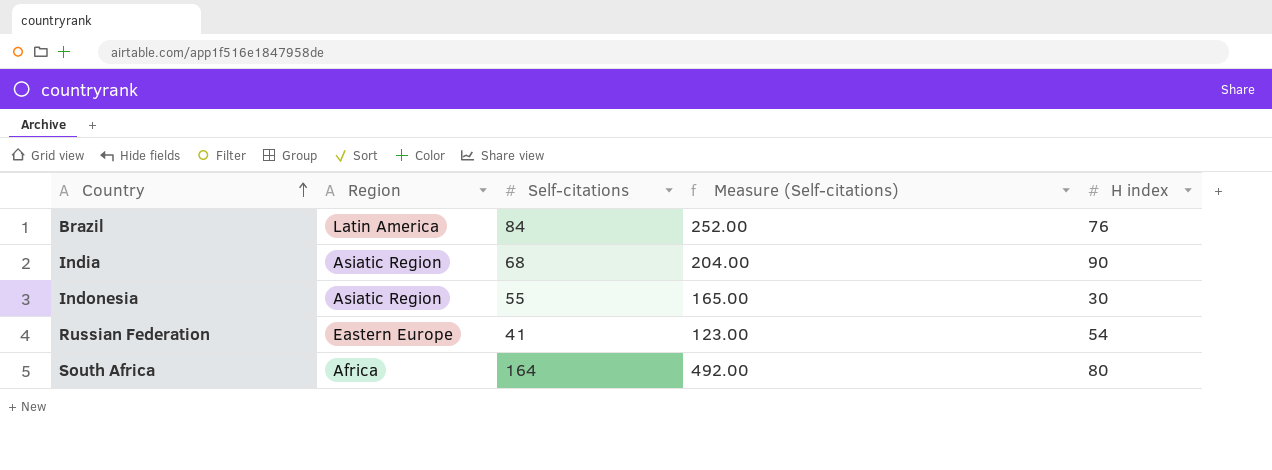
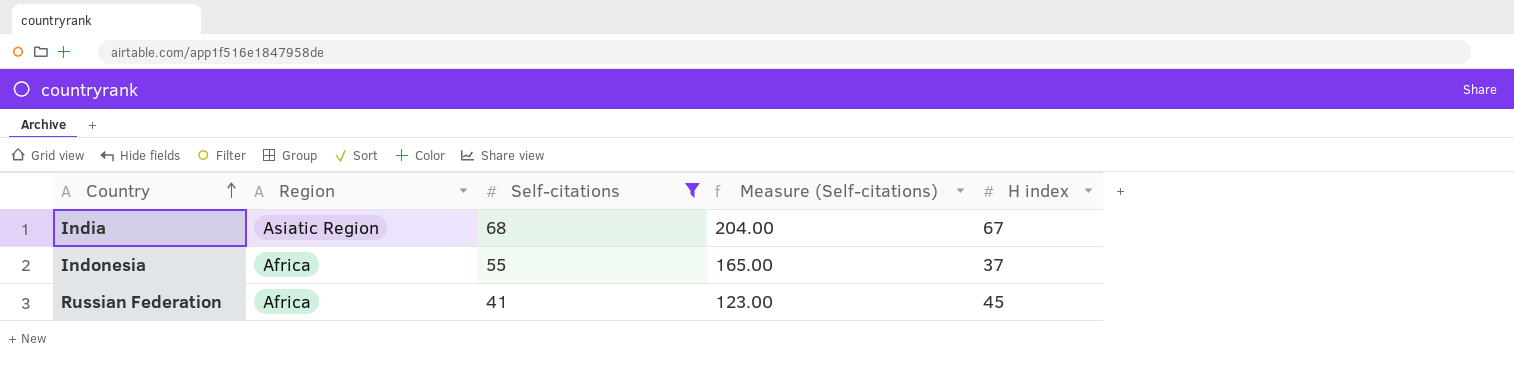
filter: none -> Self-citations <= 68
India | H index: 90 -> 67
Indonesia | Region: Asiatic Region -> Africa
Indonesia | H index: 30 -> 37
Russian Federation | Region: Eastern Europe -> Africa
Russian Federation | H index: 54 -> 45

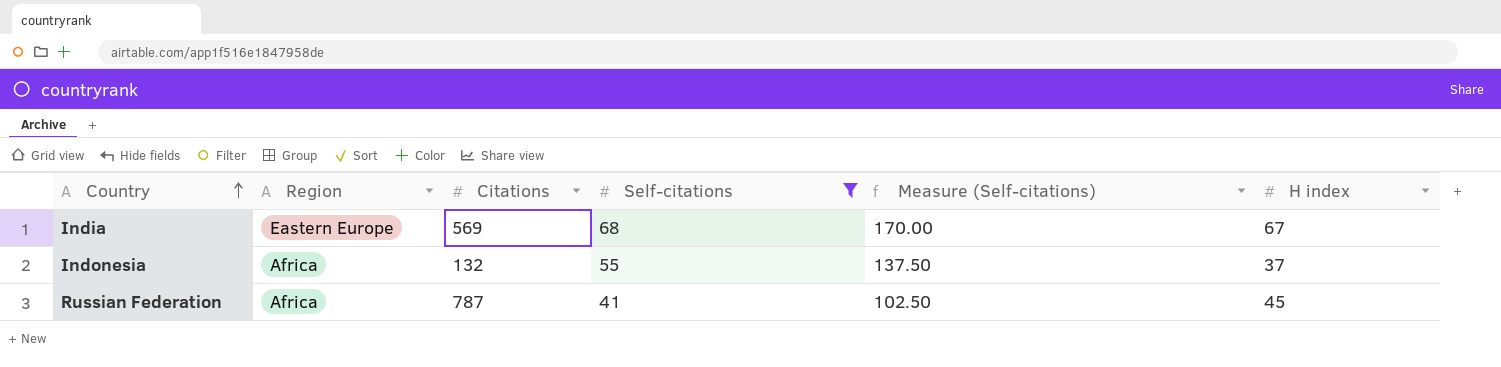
column Citations | position: none -> 3
column Measure (Self-citations) | formula: [Self-citations] * 3 -> [Self-citations] * 2.5
India | Region: Asiatic Region -> Eastern Europe

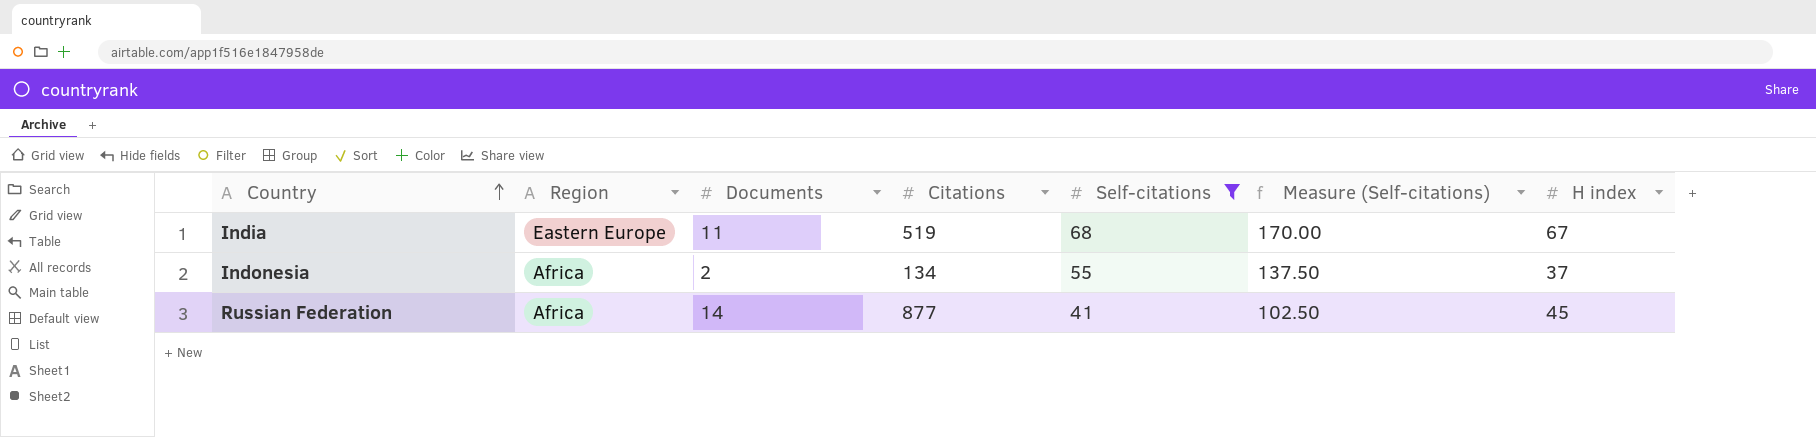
column Documents | position: none -> 3
India | Citations: 569 -> 519
Indonesia | Citations: 132 -> 134
Russian Federation | Citations: 787 -> 877

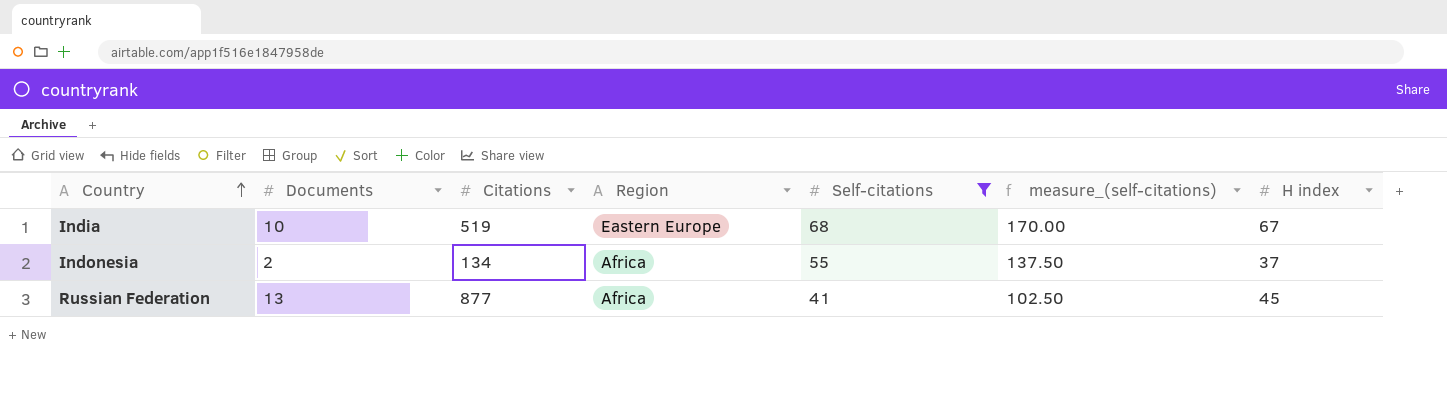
column Region | position: 2 -> 4
column name: Measure (Self-citations) -> measure_(self-citations)
India | Documents: 11 -> 10
Russian Federation | Documents: 14 -> 13

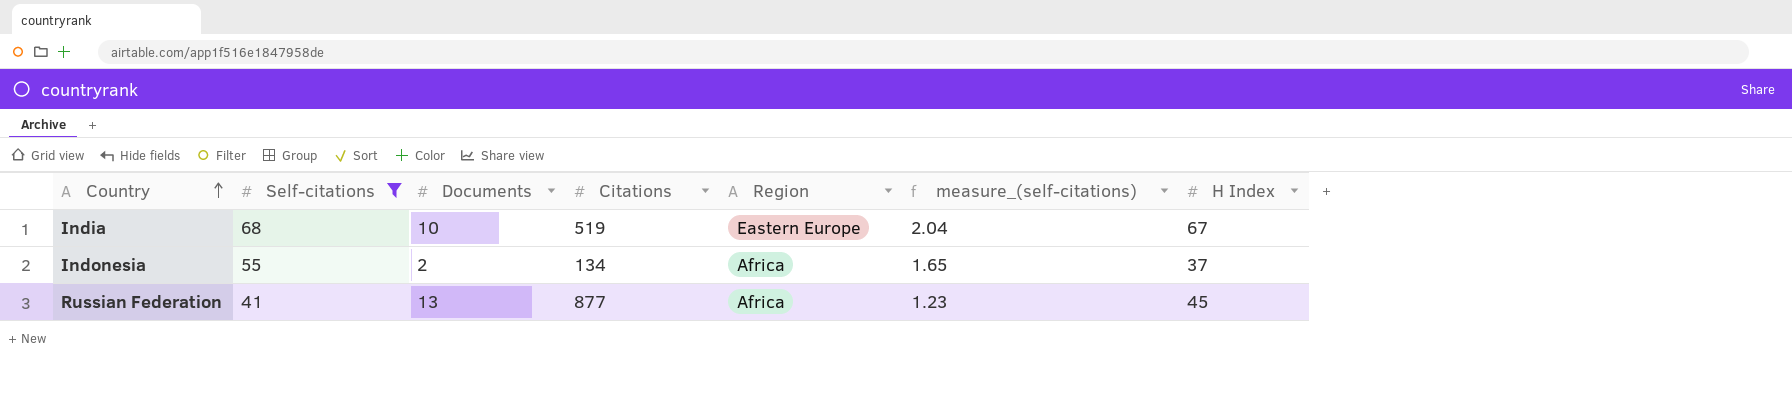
column Self-citations | position: 5 -> 2
column measure_(self-citations) | formula: [Self-citations] * 2.5 -> [Self-citations] * 0.03
column name: H index -> H Index

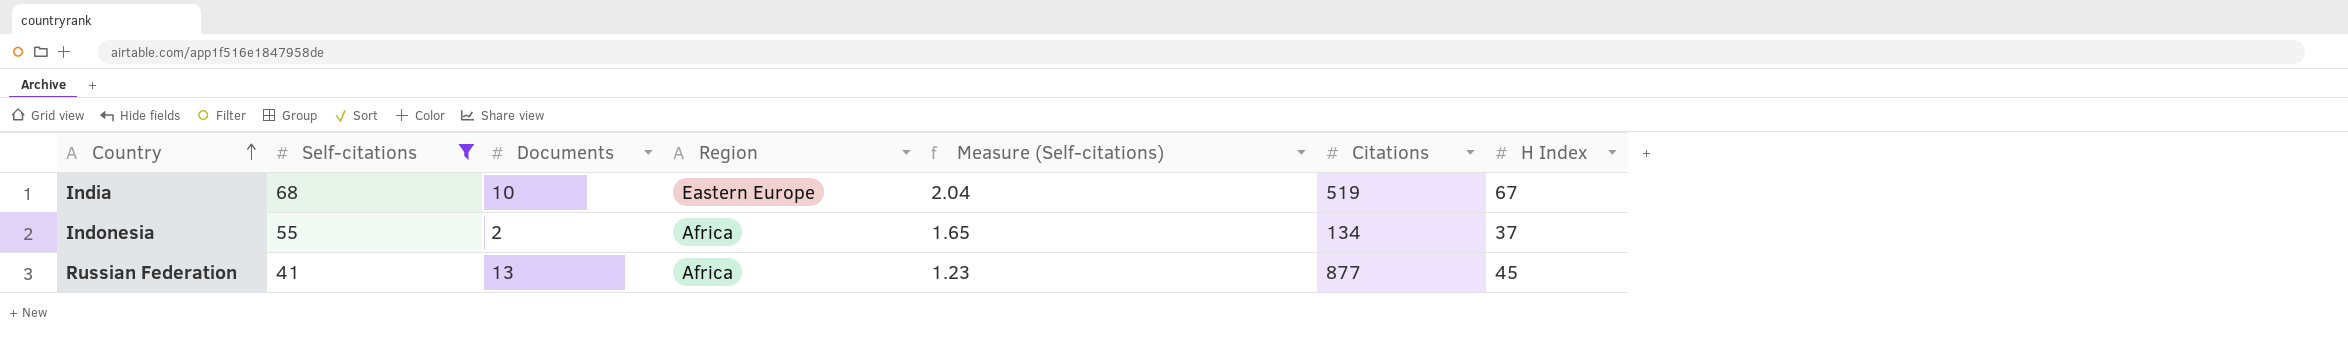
column name: measure_(self-citations) -> Measure (Self-citations)
column Citations | position: 4 -> 6

